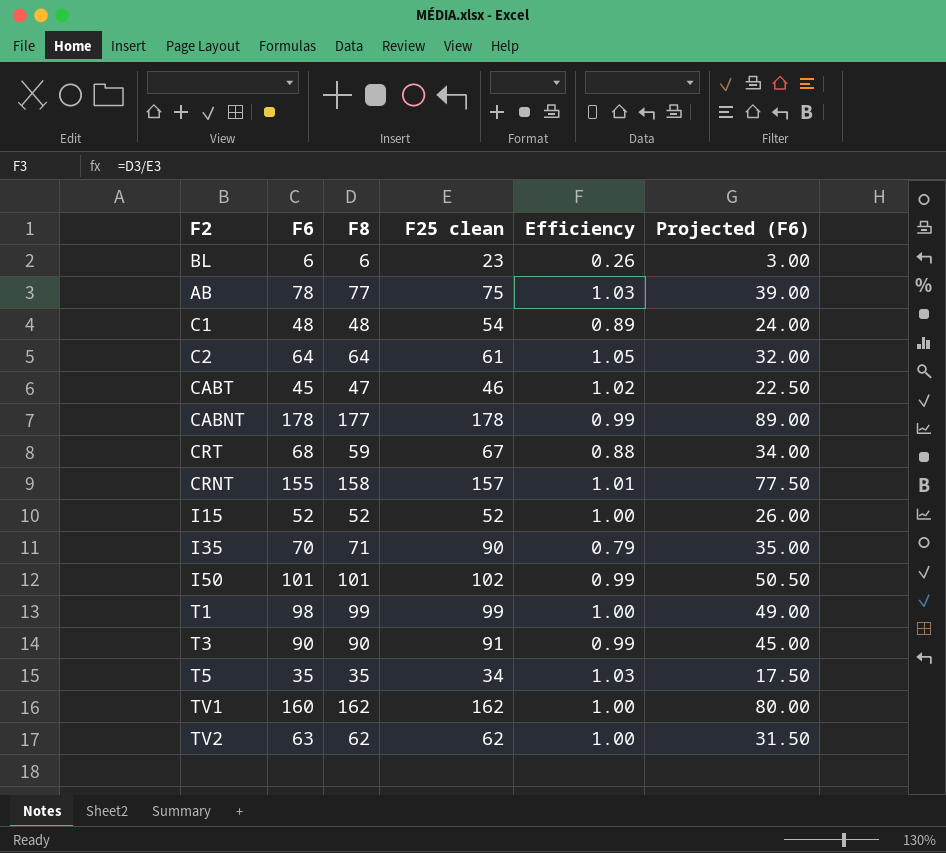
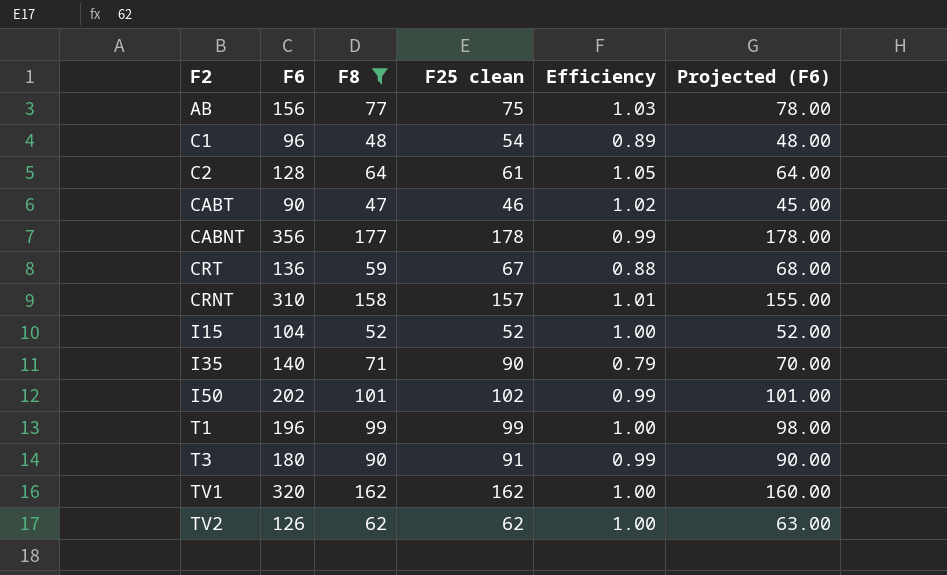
filter: none -> F8 >= 47
AB | F6: 78 -> 156
AB | Projected (F6): 39.00 -> 78.00
C1 | F6: 48 -> 96
C1 | Projected (F6): 24.00 -> 48.00
C2 | F6: 64 -> 128
C2 | Projected (F6): 32.00 -> 64.00
CABT | F6: 45 -> 90
CABT | Projected (F6): 22.50 -> 45.00
CABNT | F6: 178 -> 356
CABNT | Projected (F6): 89.00 -> 178.00
CRT | F6: 68 -> 136
CRT | Projected (F6): 34.00 -> 68.00
CRNT | F6: 155 -> 310
CRNT | Projected (F6): 77.50 -> 155.00
I15 | F6: 52 -> 104
I15 | Projected (F6): 26.00 -> 52.00
I35 | F6: 70 -> 140
I35 | Projected (F6): 35.00 -> 70.00
I50 | F6: 101 -> 202
I50 | Projected (F6): 50.50 -> 101.00
T1 | F6: 98 -> 196
T1 | Projected (F6): 49.00 -> 98.00
T3 | F6: 90 -> 180
T3 | Projected (F6): 45.00 -> 90.00
TV1 | F6: 160 -> 320
TV1 | Projected (F6): 80.00 -> 160.00
TV2 | F6: 63 -> 126
TV2 | Projected (F6): 31.50 -> 63.00

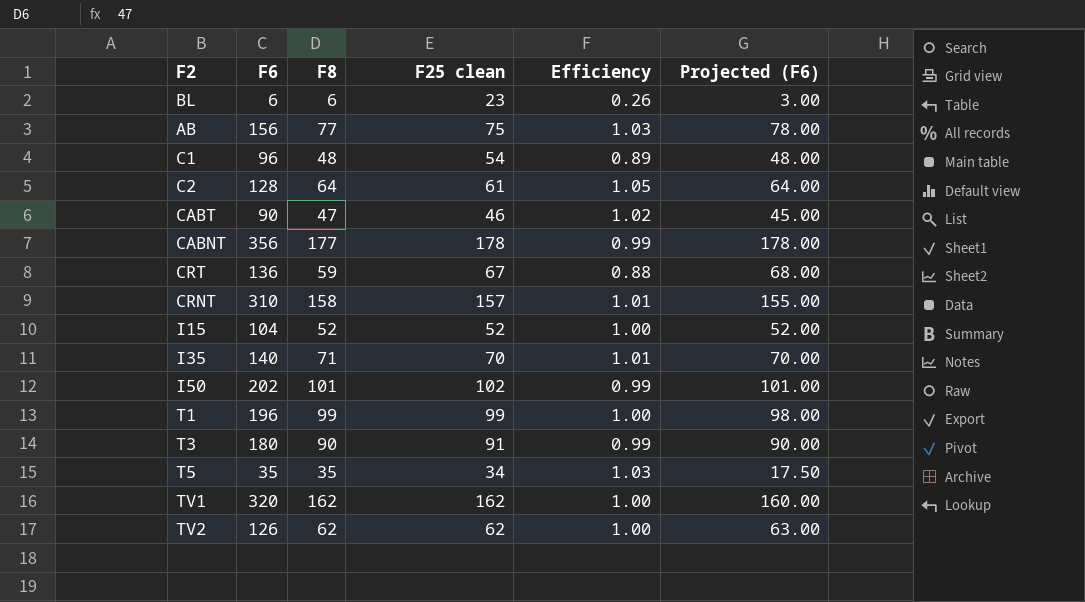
filter: F8 >= 47 -> none
I35 | F25 clean: 90 -> 70
I35 | Efficiency: 0.79 -> 1.01

